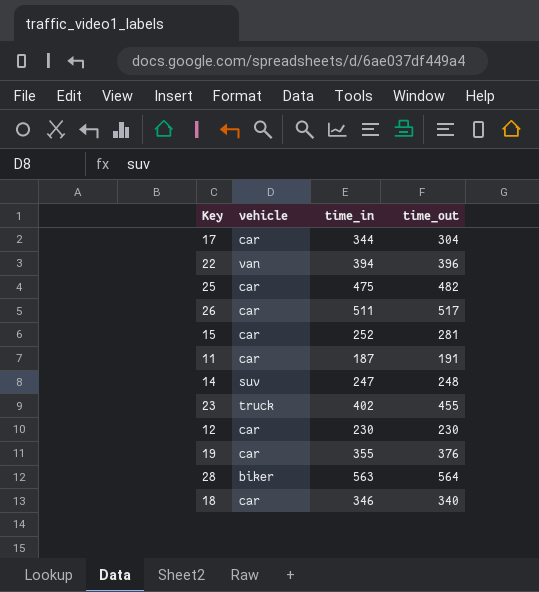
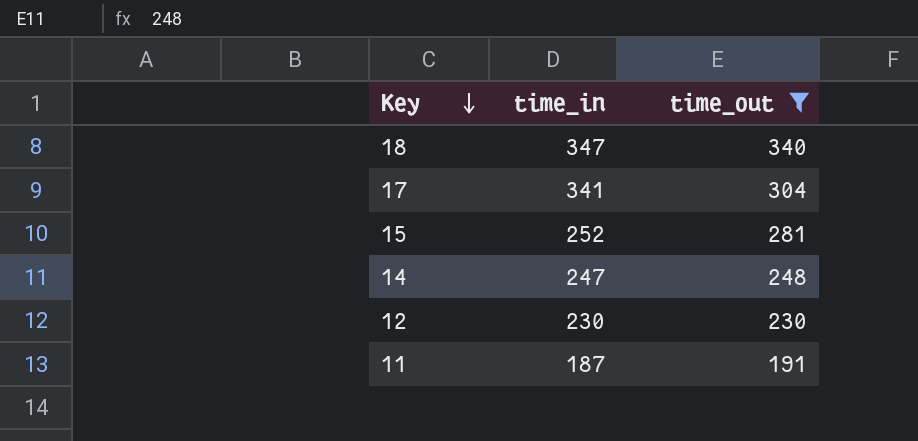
filter: none -> time_out <= 340
row order: none -> Key descending
column vehicle | position: 2 -> none
18 | time_in: 346 -> 347
17 | time_in: 344 -> 341

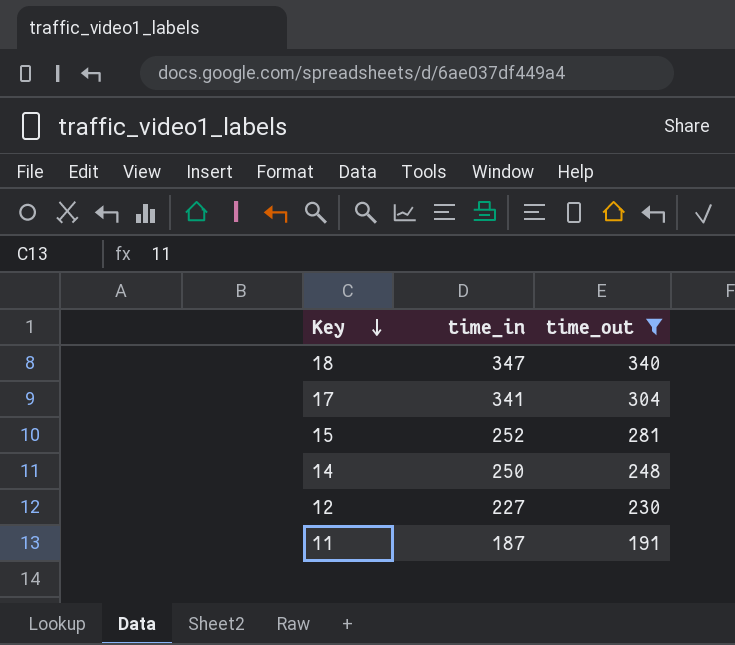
14 | time_in: 247 -> 250
12 | time_in: 230 -> 227

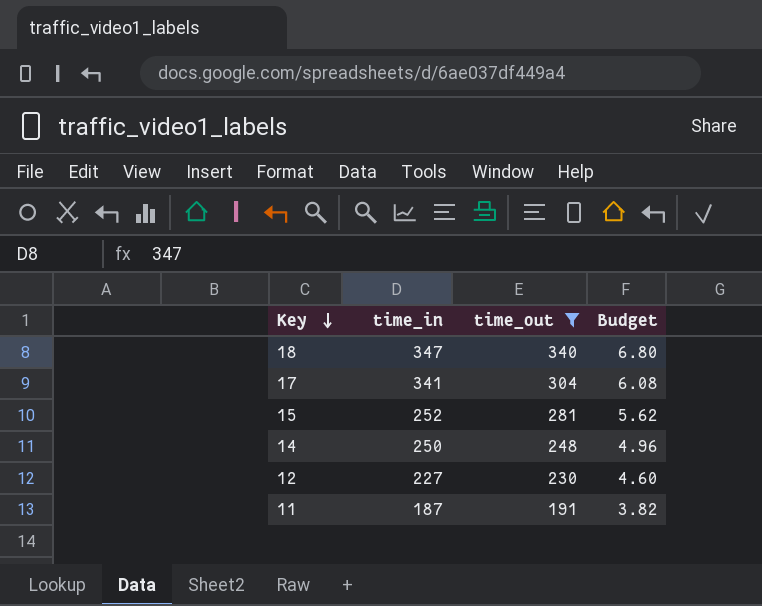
column Budget | formula: none -> [time_out] * 0.02

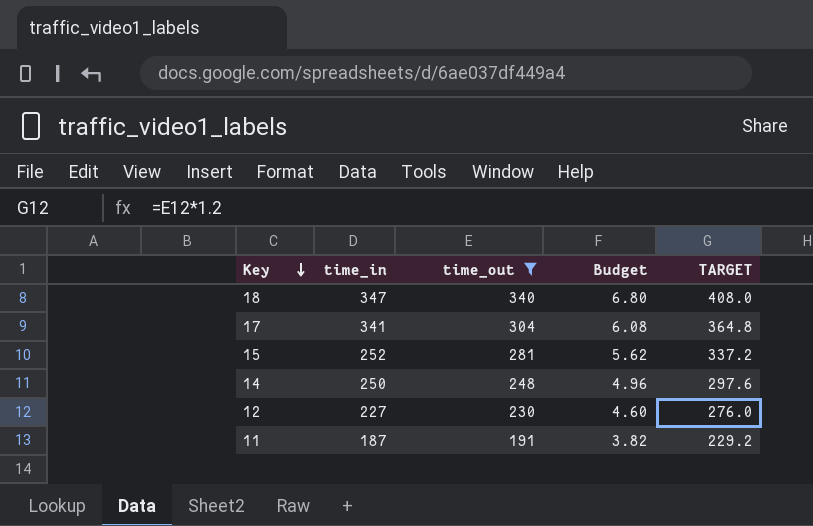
column TARGET | formula: none -> [time_out] * 1.2

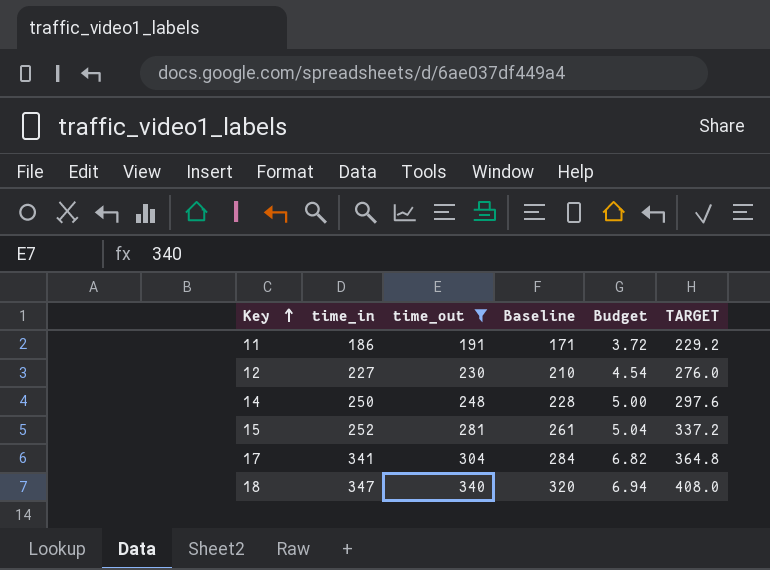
row order: Key descending -> Key ascending
column Baseline | formula: none -> [time_out] - 20
column Budget | formula: [time_out] * 0.02 -> [time_in] * 0.02
11 | time_in: 187 -> 186

